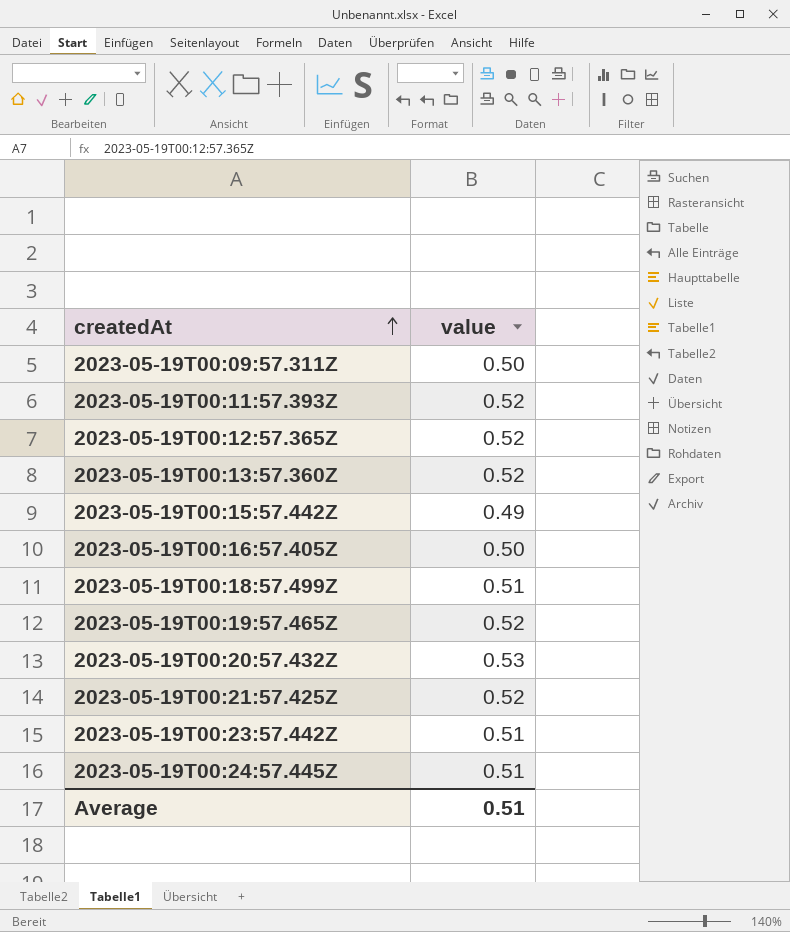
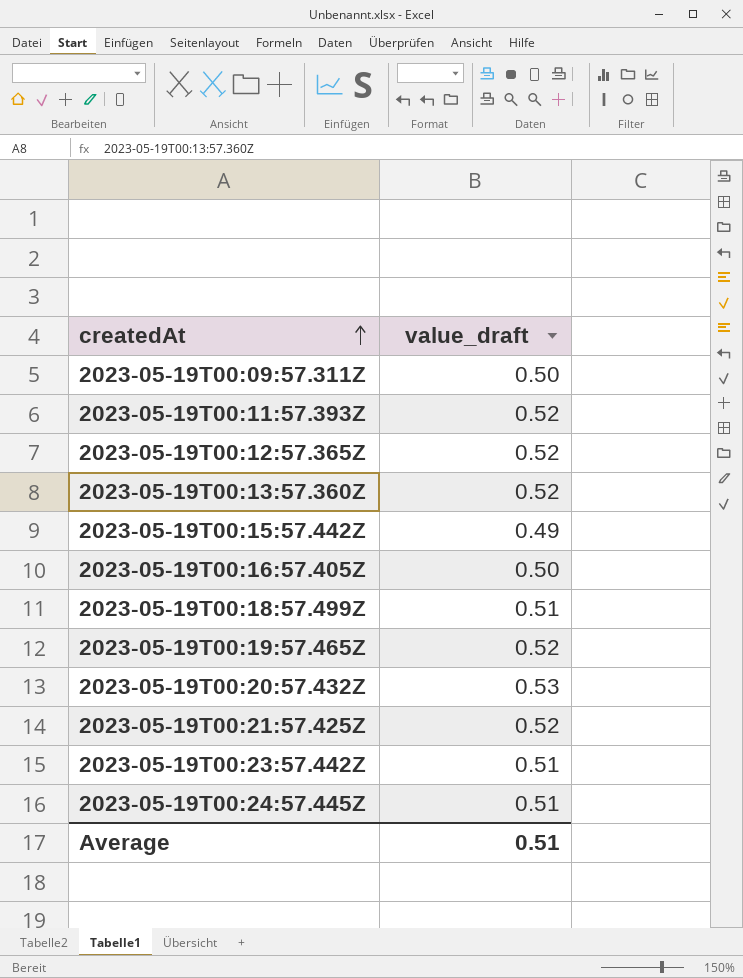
column name: value -> value_draft

